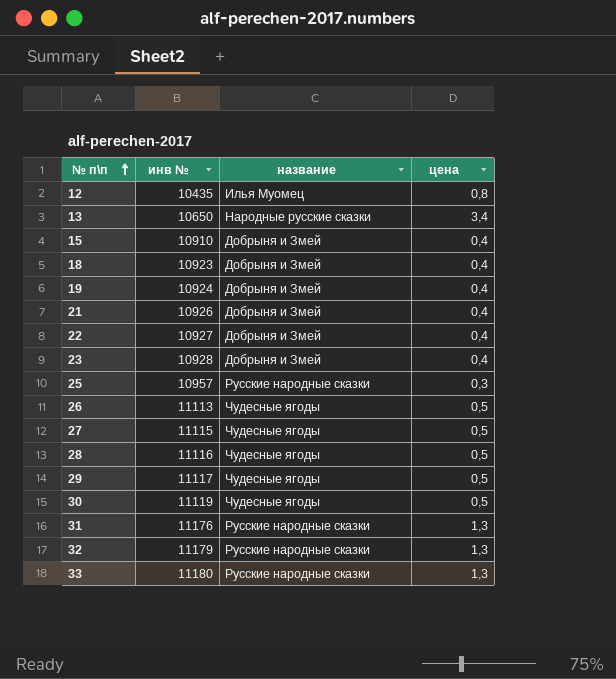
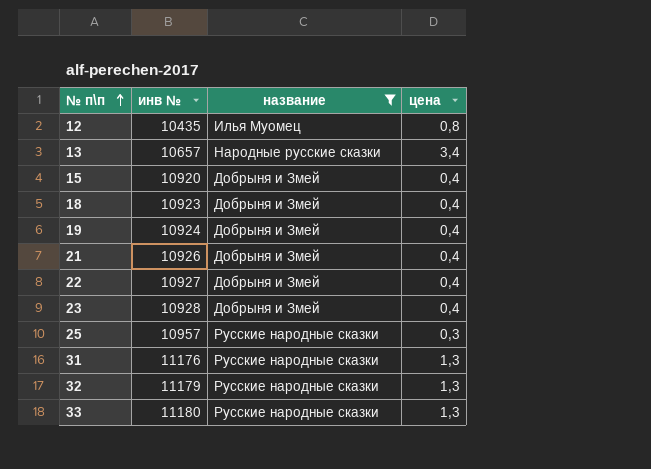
filter: none -> название != Чудесные ягоды
13 | инв №: 10650 -> 10657
15 | инв №: 10910 -> 10920

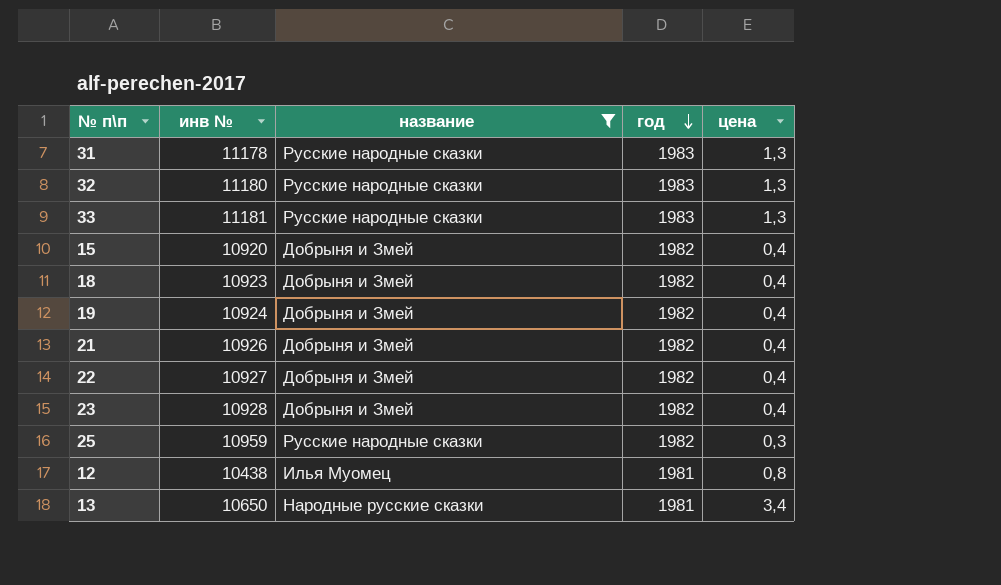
row order: № п\п ascending -> год descending
column год | position: none -> 4
31 | инв №: 11176 -> 11178
32 | инв №: 11179 -> 11180
33 | инв №: 11180 -> 11181
25 | инв №: 10957 -> 10959
12 | инв №: 10435 -> 10438
13 | инв №: 10657 -> 10650

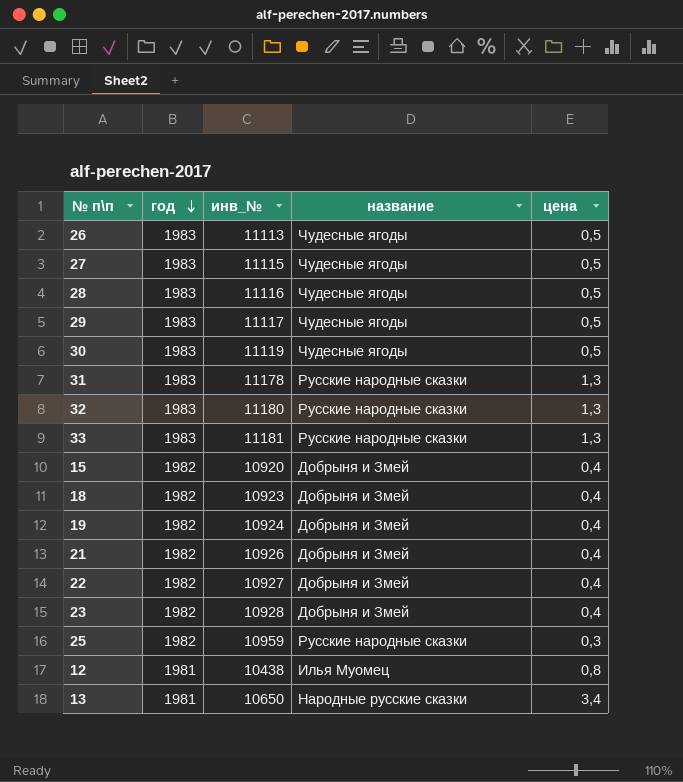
filter: название != Чудесные ягоды -> none
column год | position: 4 -> 2
column name: инв № -> инв_№

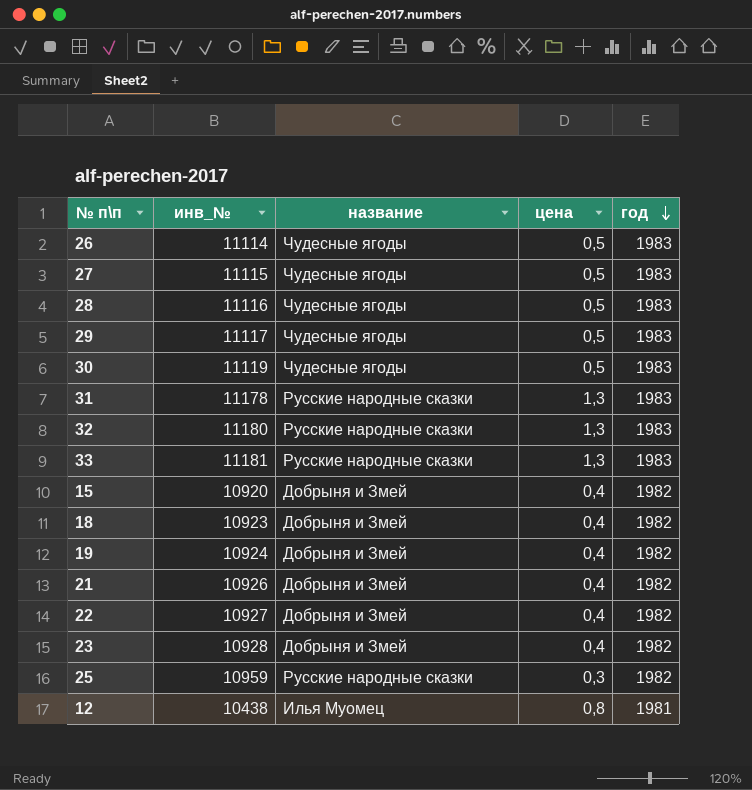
column год | position: 2 -> 5
row 13: 1981 | 10650 | Народные русские сказки | 3,4 -> none
26 | инв_№: 11113 -> 11114

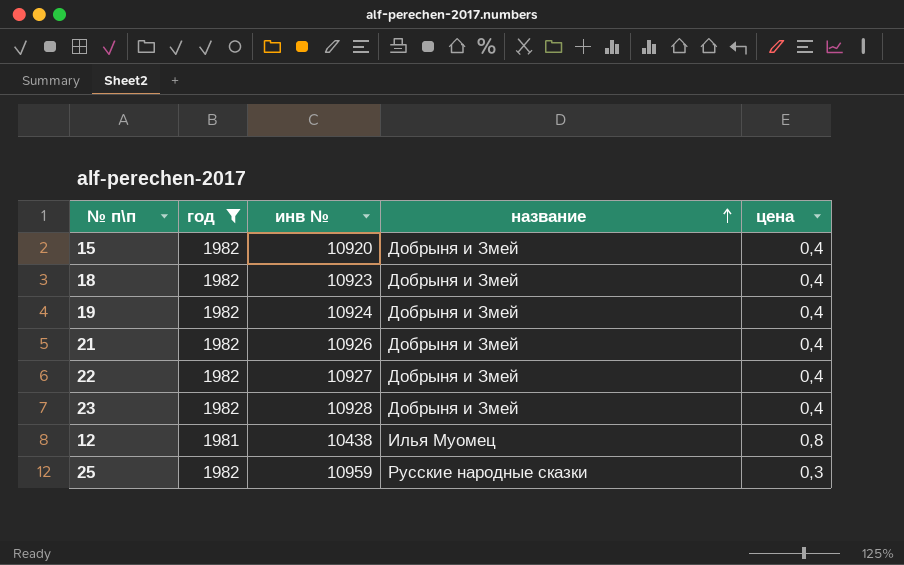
filter: none -> год != 1983
row order: год descending -> название ascending
column год | position: 5 -> 2
column name: инв_№ -> инв №

